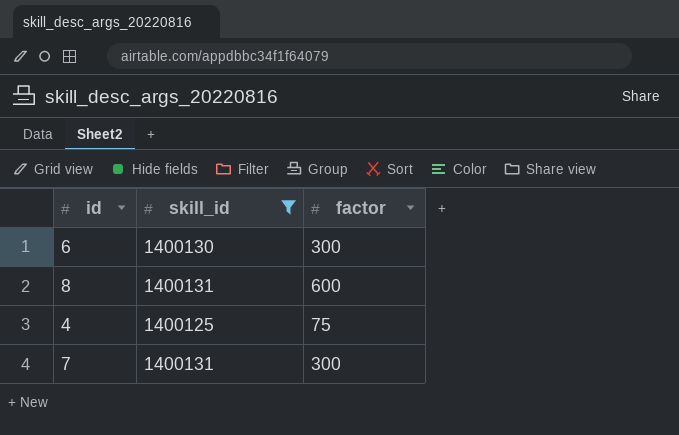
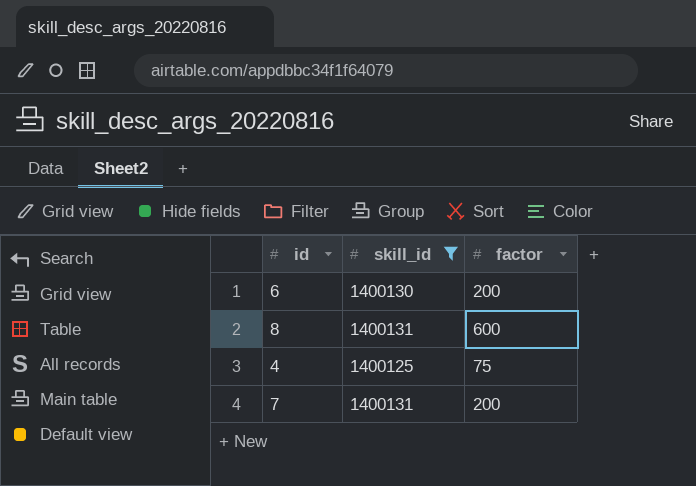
6 | factor: 300 -> 200
7 | factor: 300 -> 200

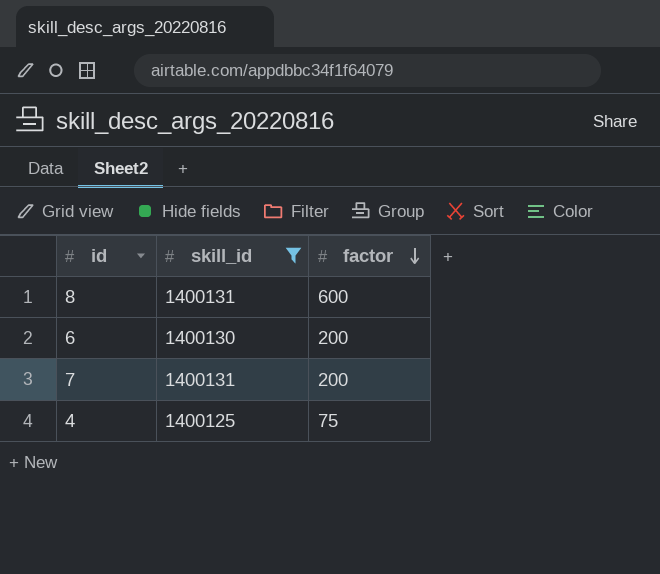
row order: none -> factor descending

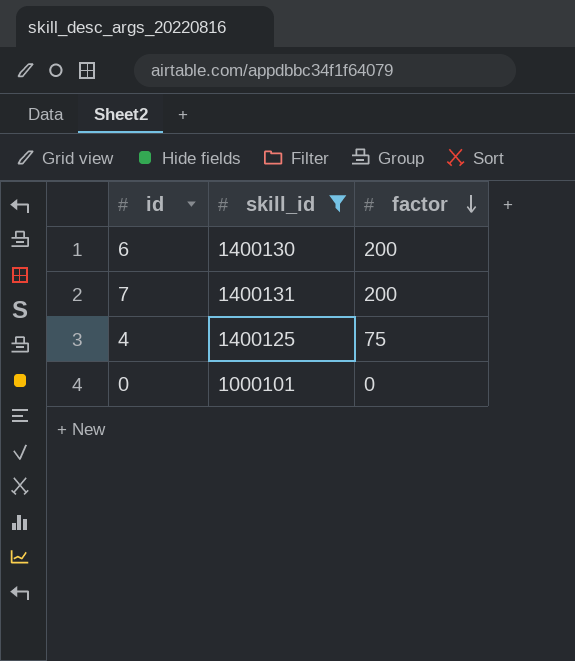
row 8: 1400131 | 600 -> none
row 0: none -> 1000101 | 0

